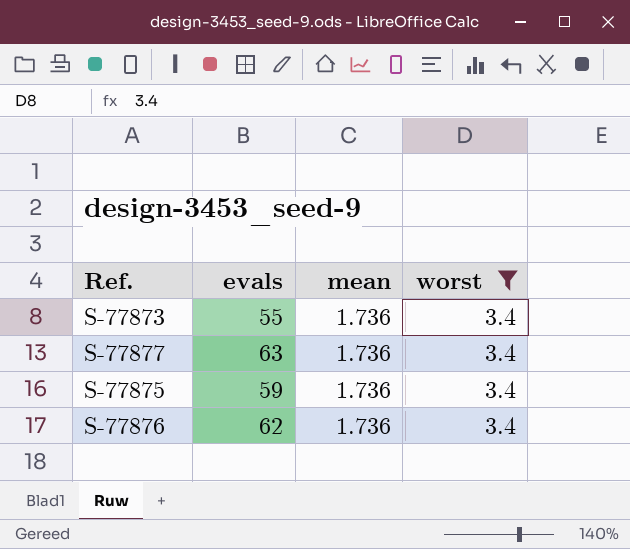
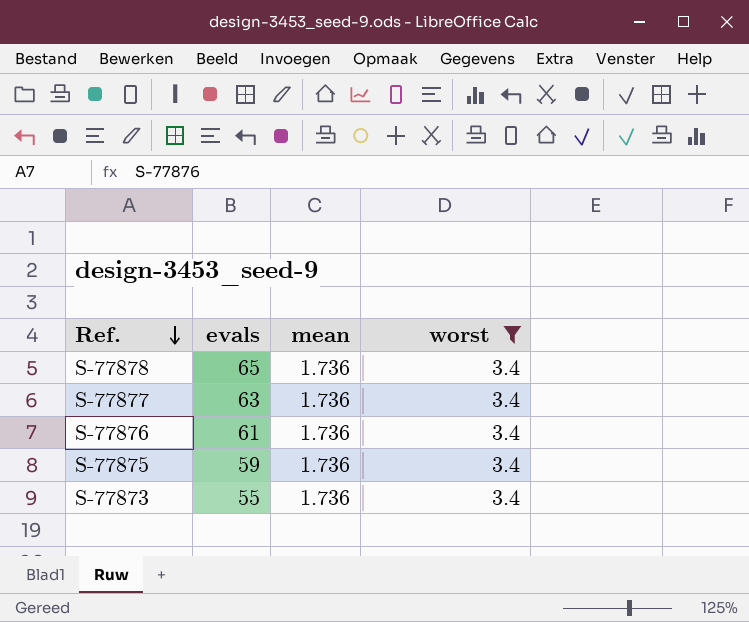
row order: none -> Ref. descending
row S-77878: none -> 65 | 1.736 | 3.4
S-77876 | evals: 62 -> 61

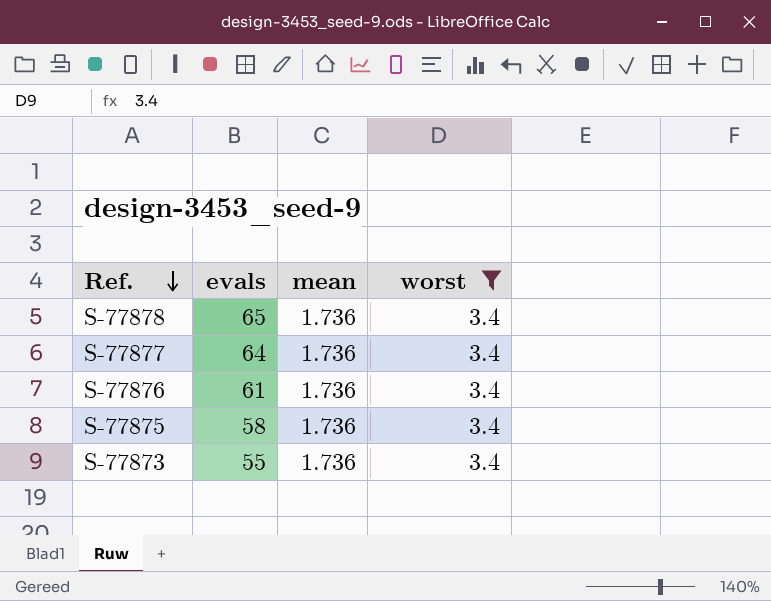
S-77877 | evals: 63 -> 64
S-77875 | evals: 59 -> 58

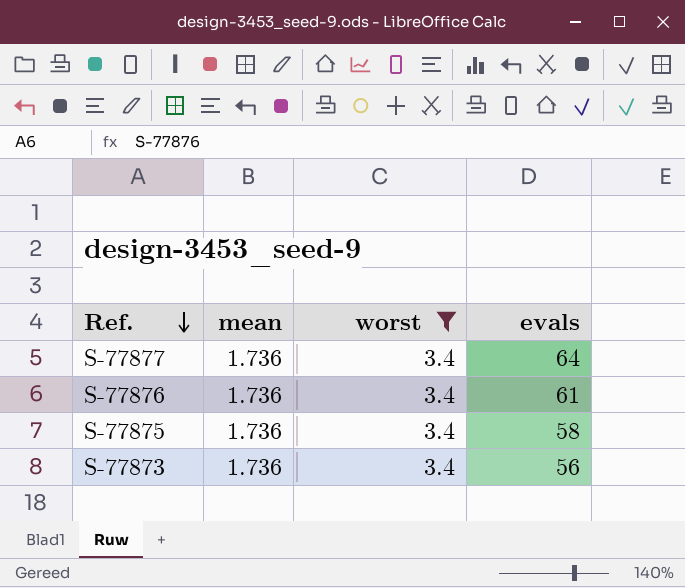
column evals | position: 2 -> 4
row S-77878: 65 | 1.736 | 3.4 -> none
S-77873 | evals: 55 -> 56

